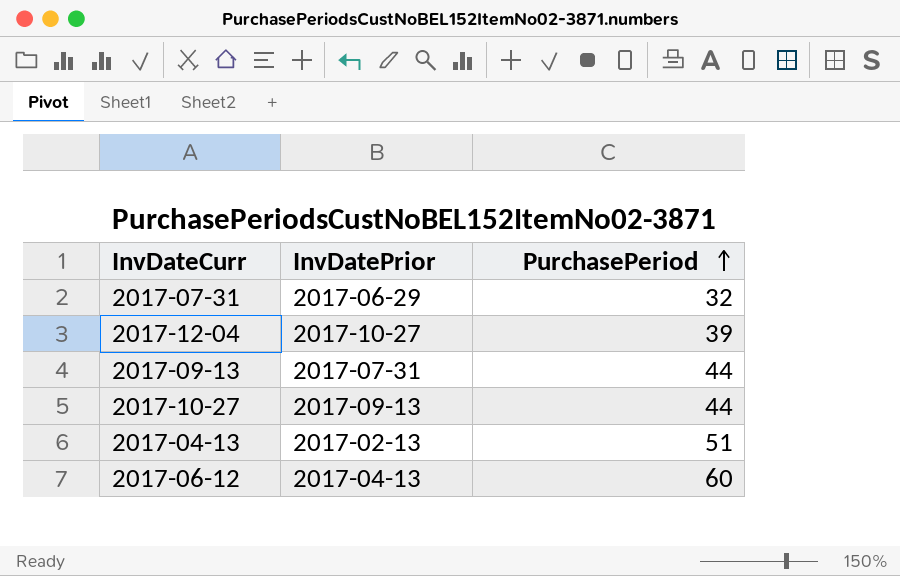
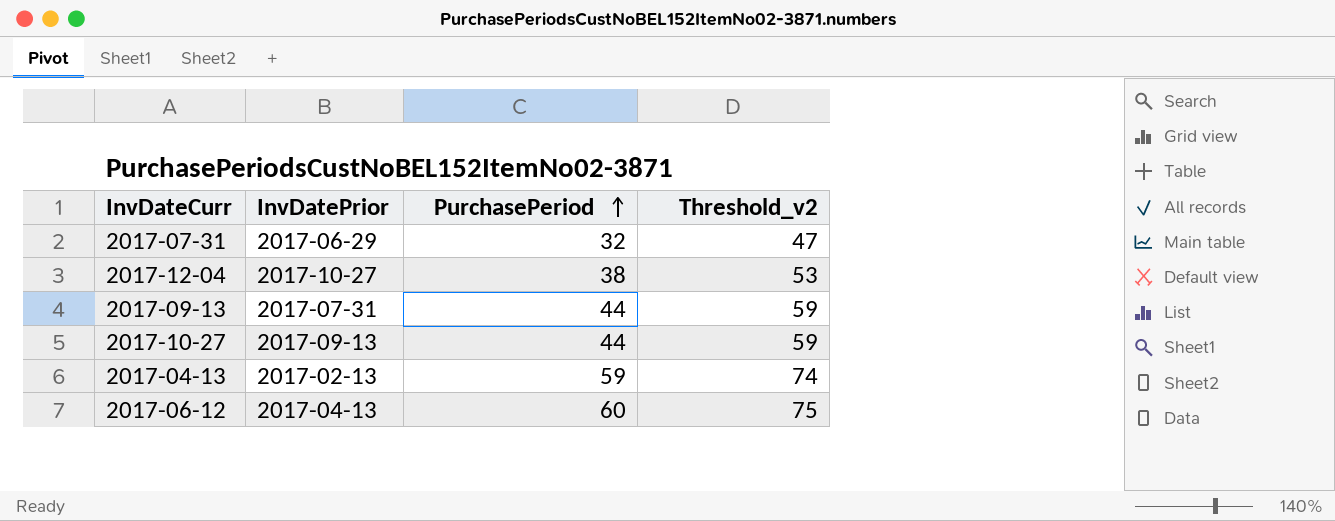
column Threshold_v2 | formula: none -> [PurchasePeriod] + 15
2017-12-04 | PurchasePeriod: 39 -> 38
2017-04-13 | PurchasePeriod: 51 -> 59

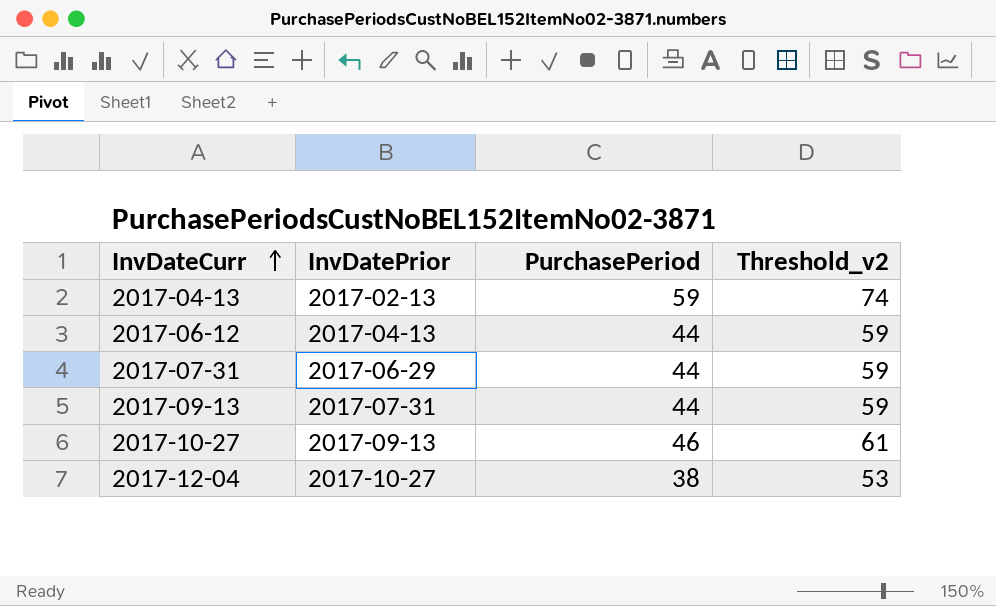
row order: PurchasePeriod ascending -> InvDateCurr ascending
2017-06-12 | PurchasePeriod: 60 -> 44
2017-06-12 | Threshold_v2: 75 -> 59
2017-07-31 | PurchasePeriod: 32 -> 44
2017-07-31 | Threshold_v2: 47 -> 59
2017-10-27 | PurchasePeriod: 44 -> 46
2017-10-27 | Threshold_v2: 59 -> 61

